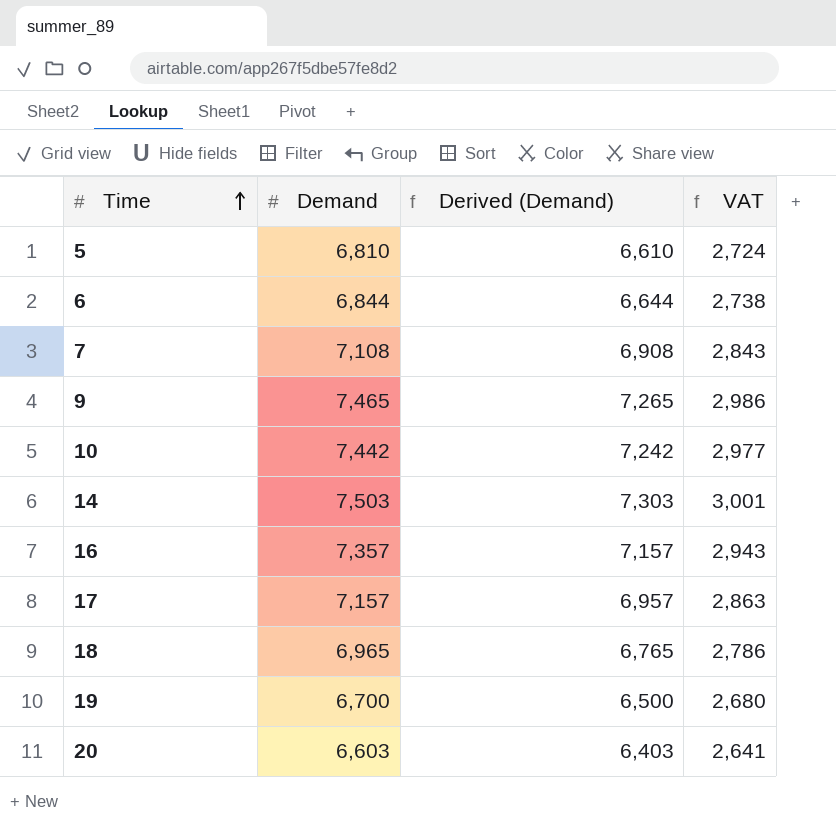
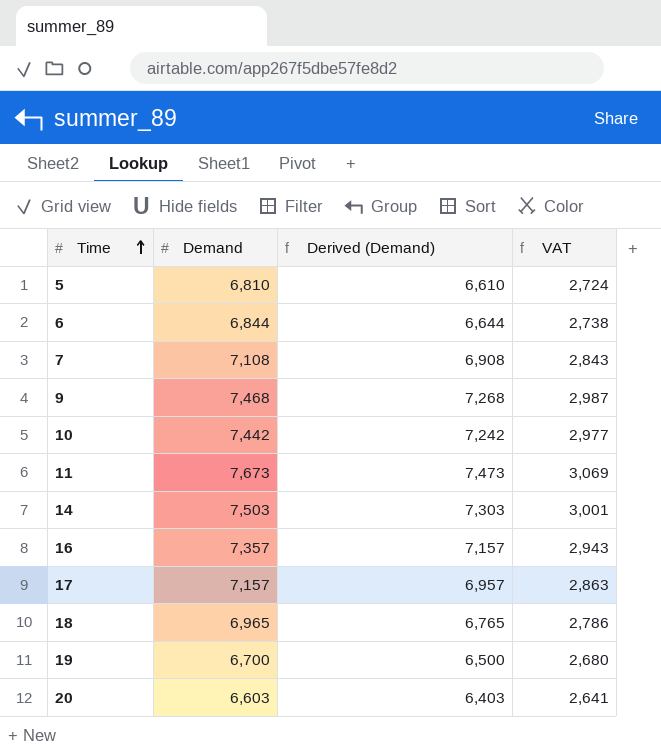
9 | Demand: 7,465 -> 7,468
9 | Derived (Demand): 7,265 -> 7,268
9 | VAT: 2,986 -> 2,987
row 11: none -> 7,673 | 7,473 | 3,069

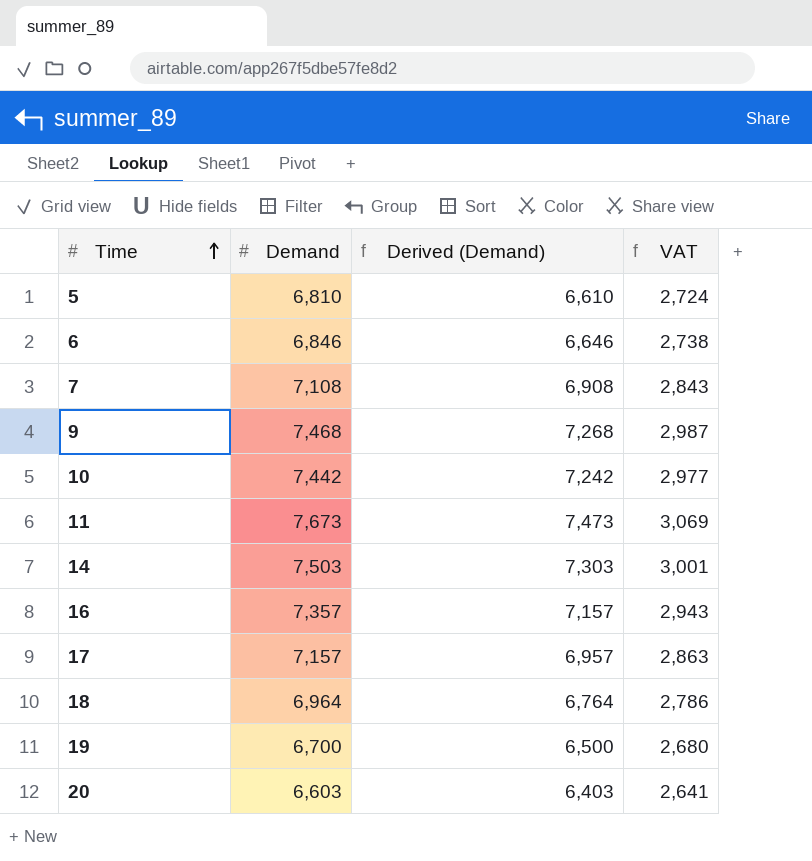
6 | Demand: 6,844 -> 6,846
6 | Derived (Demand): 6,644 -> 6,646
18 | Demand: 6,965 -> 6,964
18 | Derived (Demand): 6,765 -> 6,764

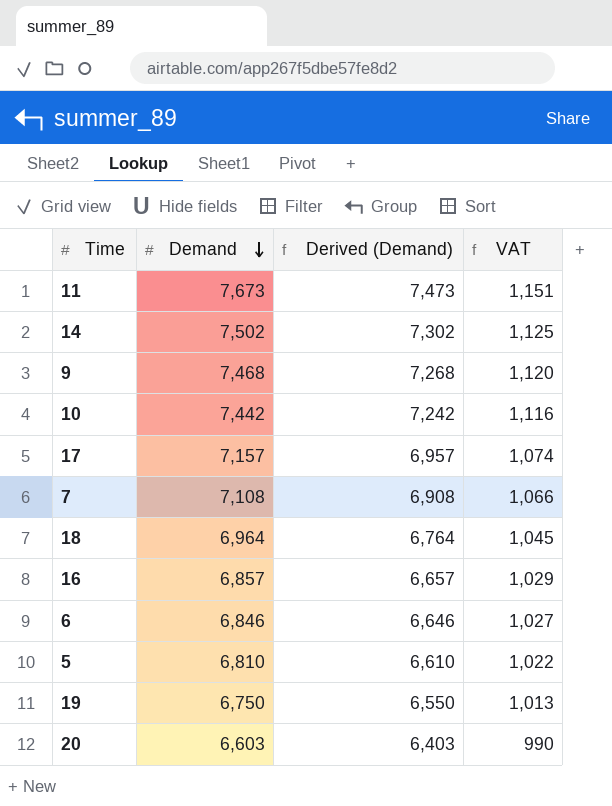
row order: Time ascending -> Demand descending
column VAT | formula: [Demand] * 0.4 -> [Demand] * 0.15
14 | Demand: 7,503 -> 7,502
14 | Derived (Demand): 7,303 -> 7,302
16 | Demand: 7,357 -> 6,857
16 | Derived (Demand): 7,157 -> 6,657
19 | Demand: 6,700 -> 6,750
19 | Derived (Demand): 6,500 -> 6,550

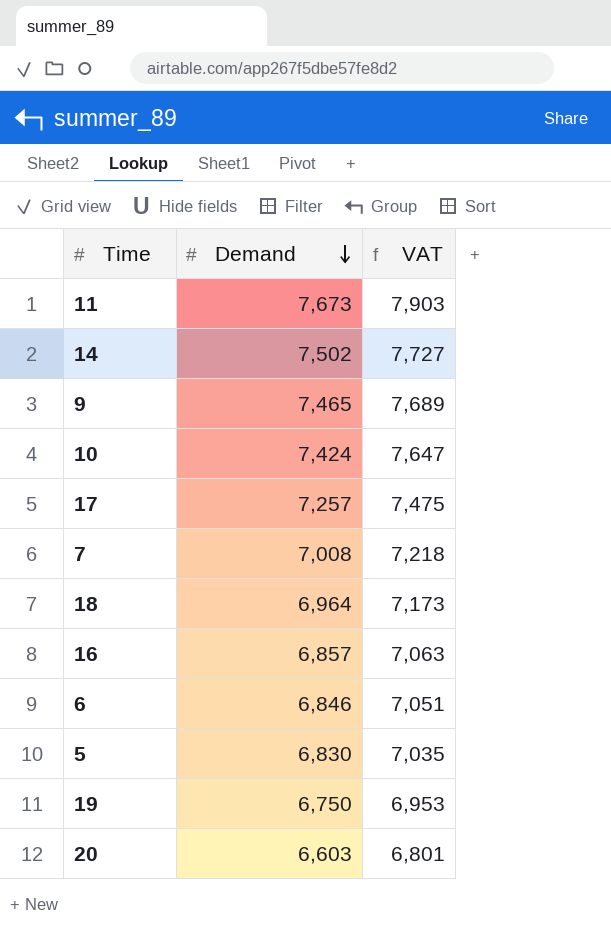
column Derived (Demand) | formula: [Demand] - 200 -> none
column VAT | formula: [Demand] * 0.15 -> [Demand] * 1.03
9 | Demand: 7,468 -> 7,465
10 | Demand: 7,442 -> 7,424
17 | Demand: 7,157 -> 7,257
7 | Demand: 7,108 -> 7,008
5 | Demand: 6,810 -> 6,830

